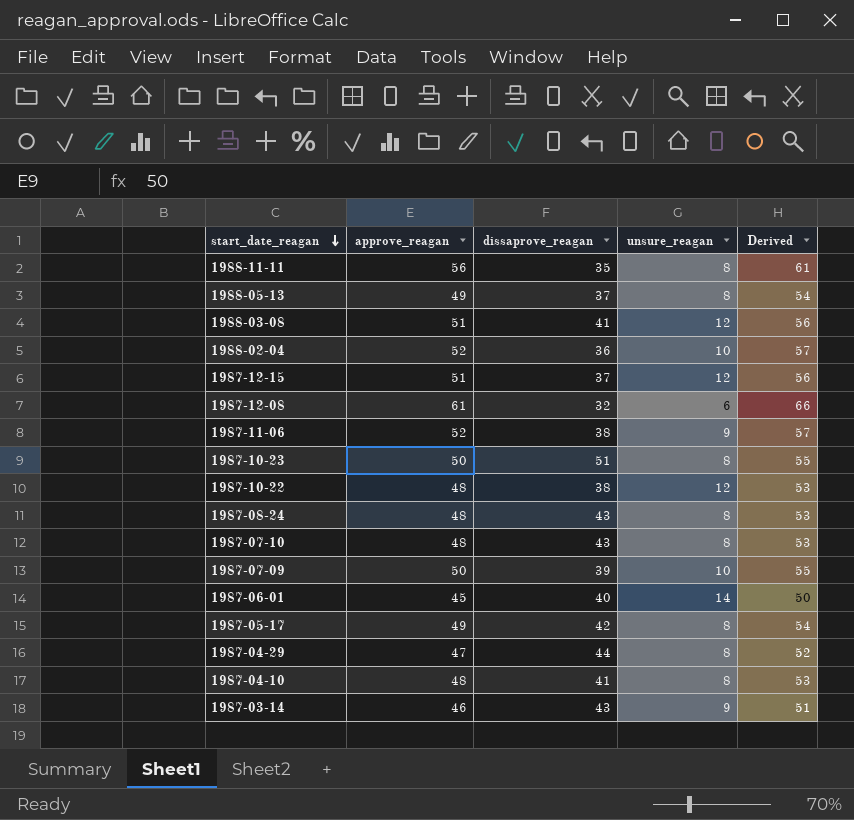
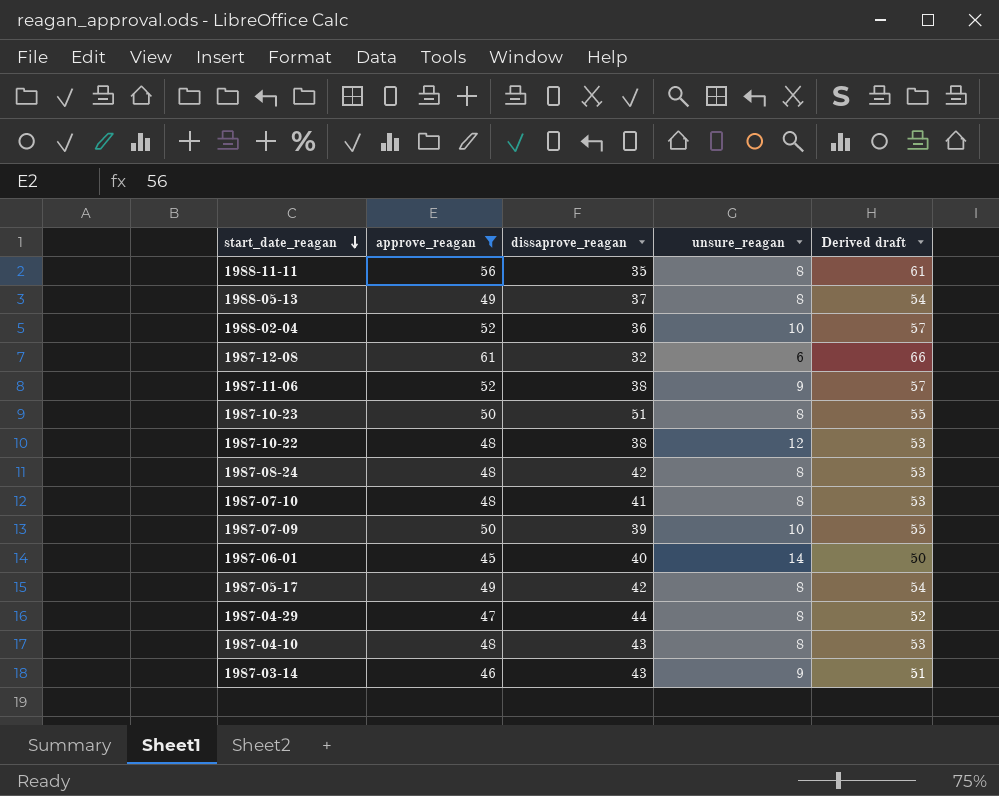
filter: none -> approve_reagan != 51
column name: Derived -> Derived draft
1987-08-24 | dissaprove_reagan: 43 -> 42
1987-07-10 | dissaprove_reagan: 43 -> 41
1987-04-10 | dissaprove_reagan: 41 -> 43

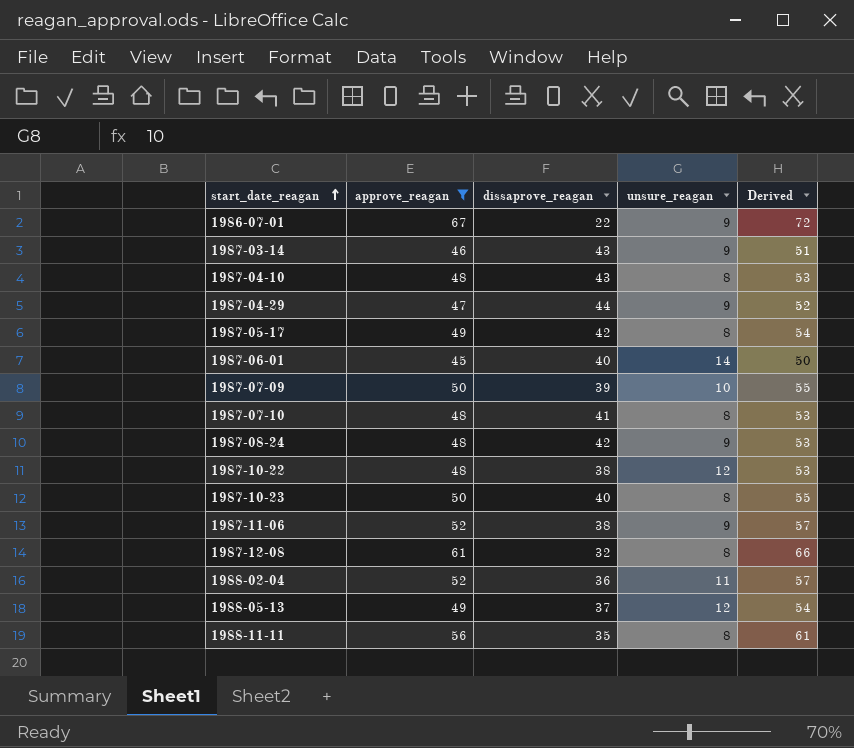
row order: start_date_reagan descending -> start_date_reagan ascending
column name: Derived draft -> Derived
row 1986-07-01: none -> 67 | 22 | 9 | 72
1987-04-29 | unsure_reagan: 8 -> 9
1987-08-24 | unsure_reagan: 8 -> 9
1987-10-23 | dissaprove_reagan: 51 -> 40
1987-12-08 | unsure_reagan: 6 -> 8
1988-02-04 | unsure_reagan: 10 -> 11
1988-05-13 | unsure_reagan: 8 -> 12

